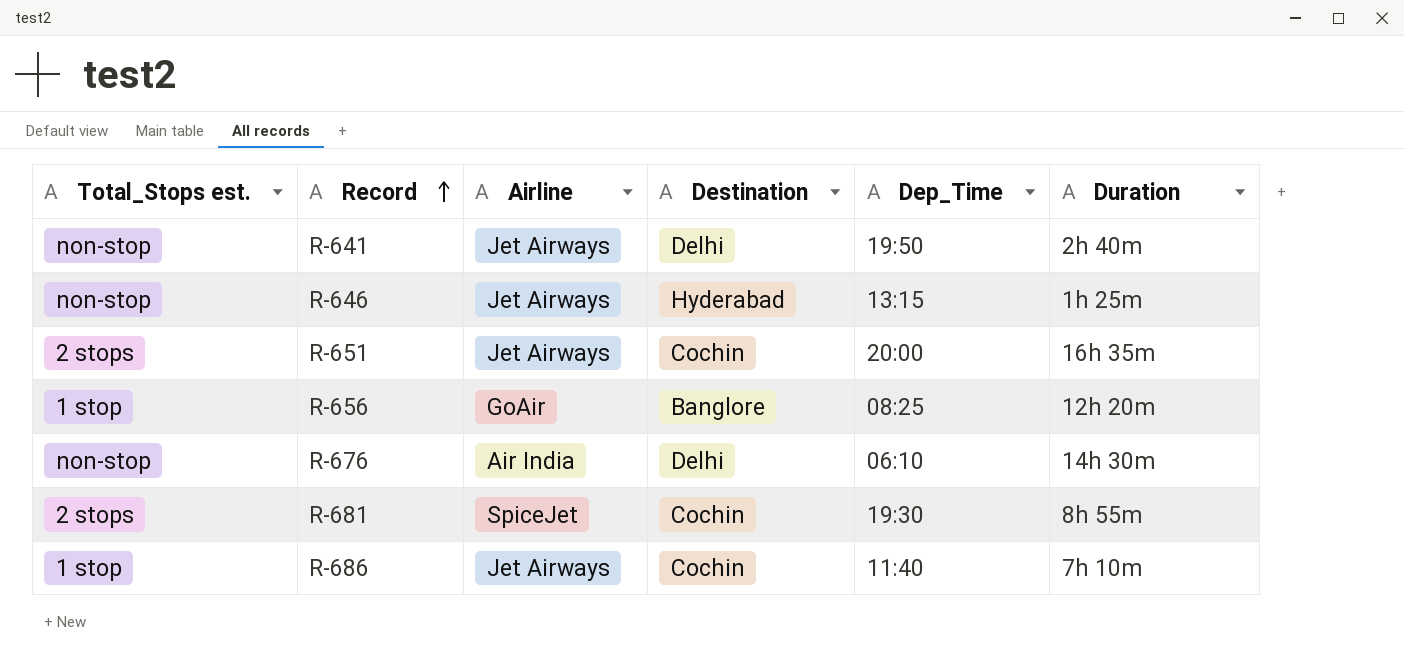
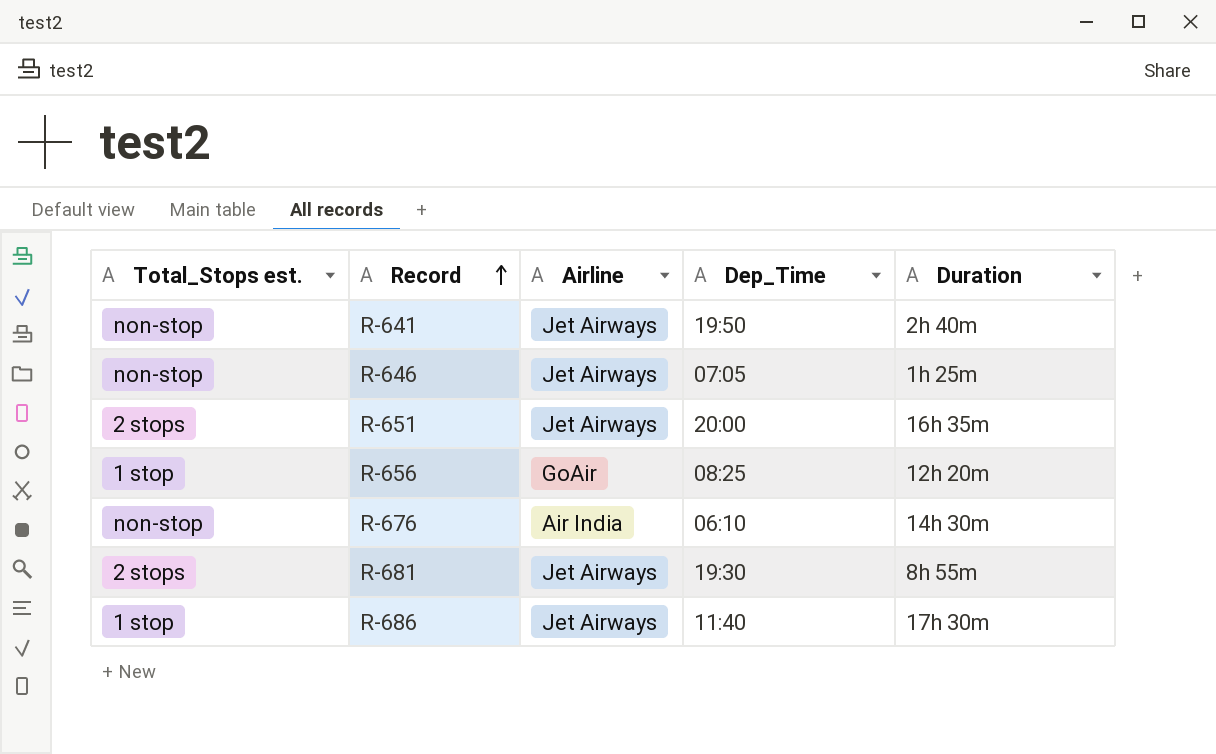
column Destination | position: 4 -> none
R-646 | Dep_Time: 13:15 -> 07:05
R-681 | Airline: SpiceJet -> Jet Airways
R-686 | Duration: 7h 10m -> 17h 30m

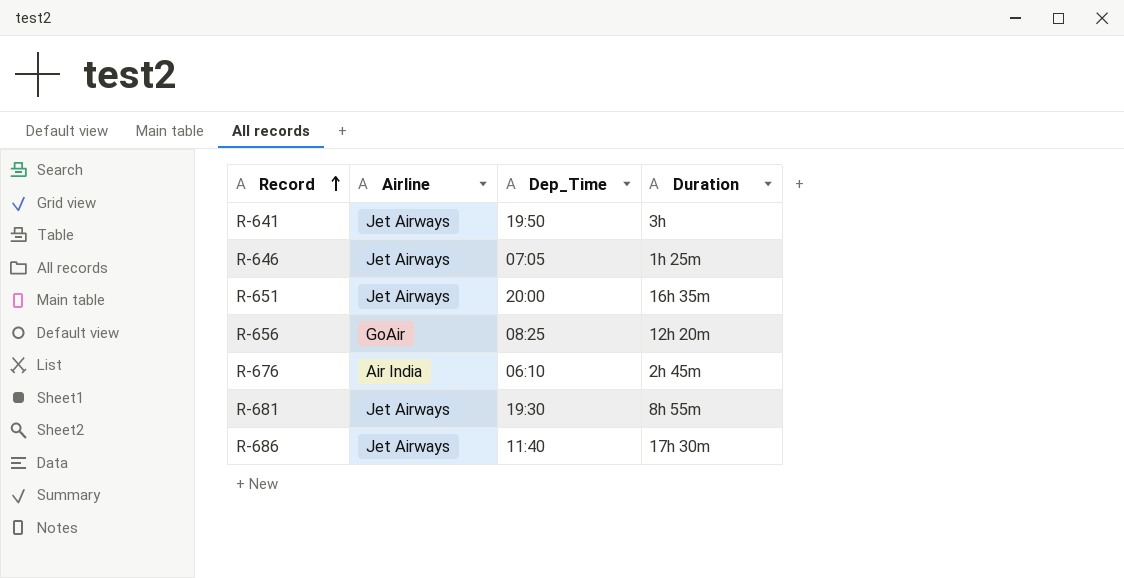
column Total_Stops est. | position: 1 -> none
R-641 | Duration: 2h 40m -> 3h
R-676 | Duration: 14h 30m -> 2h 45m

